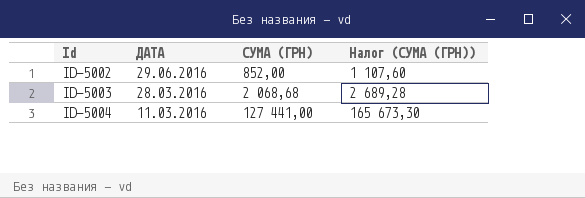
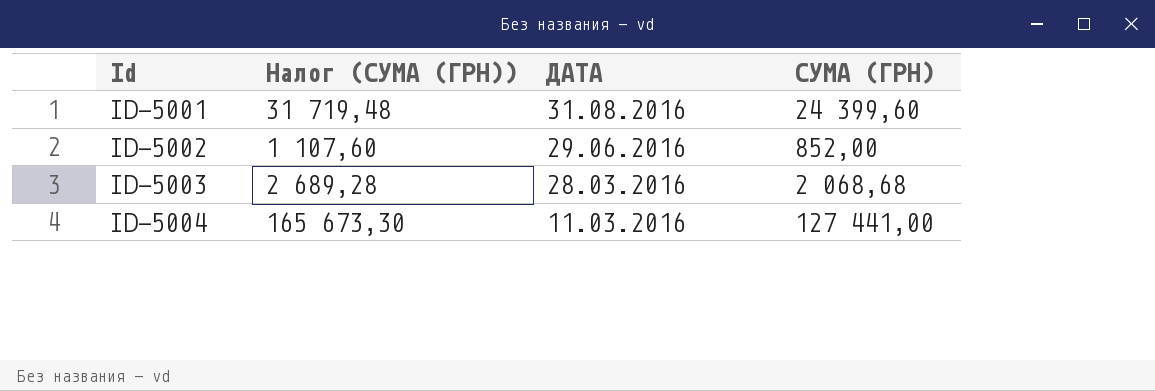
column Налог (СУМА (ГРН)) | position: 4 -> 2
row ID-5001: none -> 31 719,48 | 31.08.2016 | 24 399,60

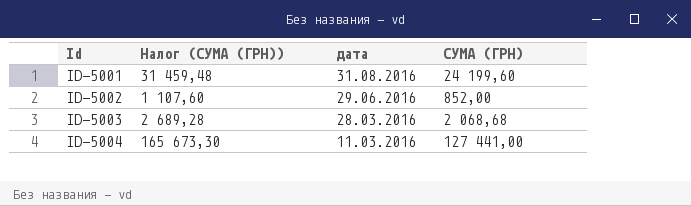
column name: ДАТА -> дата
ID-5001 | Налог (СУМА (ГРН)): 31 719,48 -> 31 459,48
ID-5001 | СУМА (ГРН): 24 399,60 -> 24 199,60

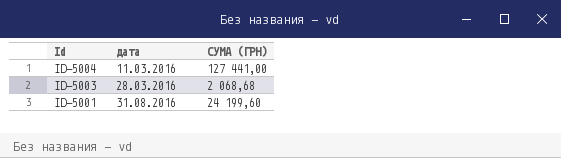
row order: Id ascending -> Id descending
column Налог (СУМА (ГРН)) | formula: [СУМА (ГРН)] * 1,3 -> none
row ID-5002: 1 107,60 | 29.06.2016 | 852,00 -> none

